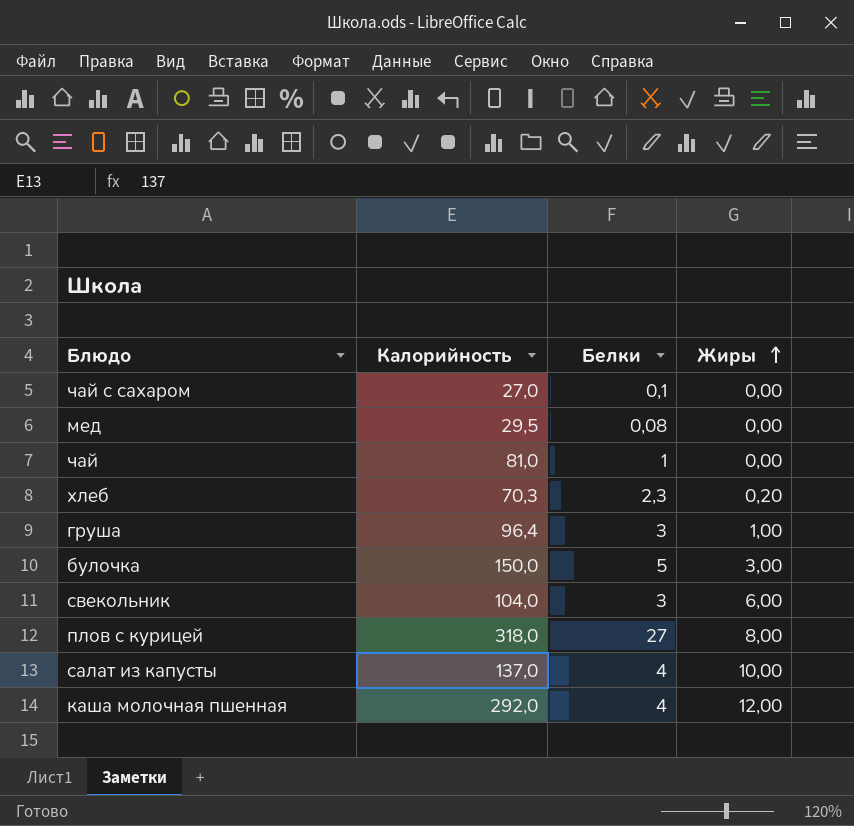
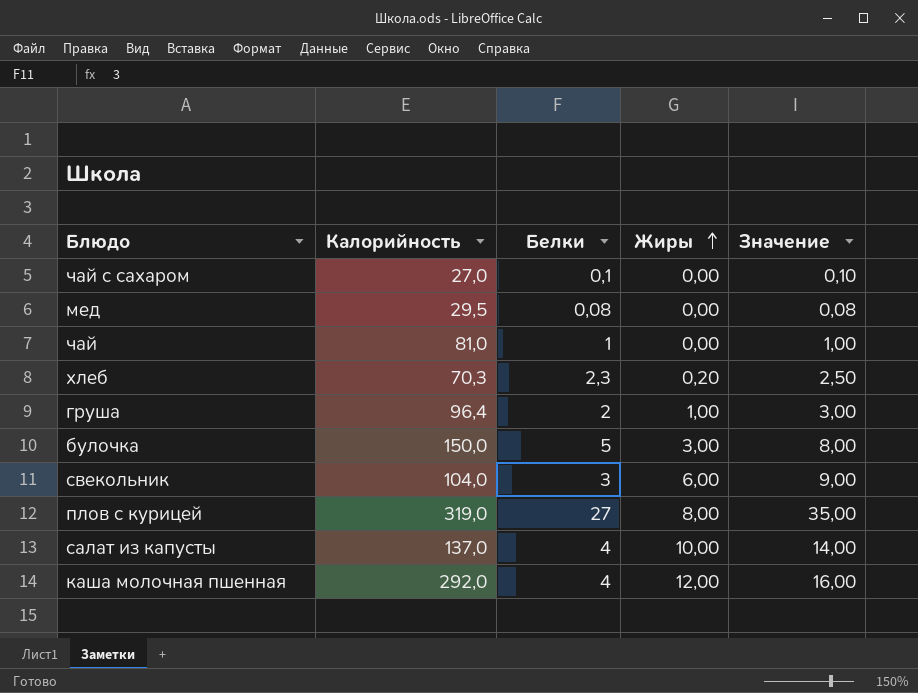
column Значение | formula: none -> [Белки] + [Жиры]
груша | Белки: 3 -> 2
плов с курицей | Калорийность: 318,0 -> 319,0

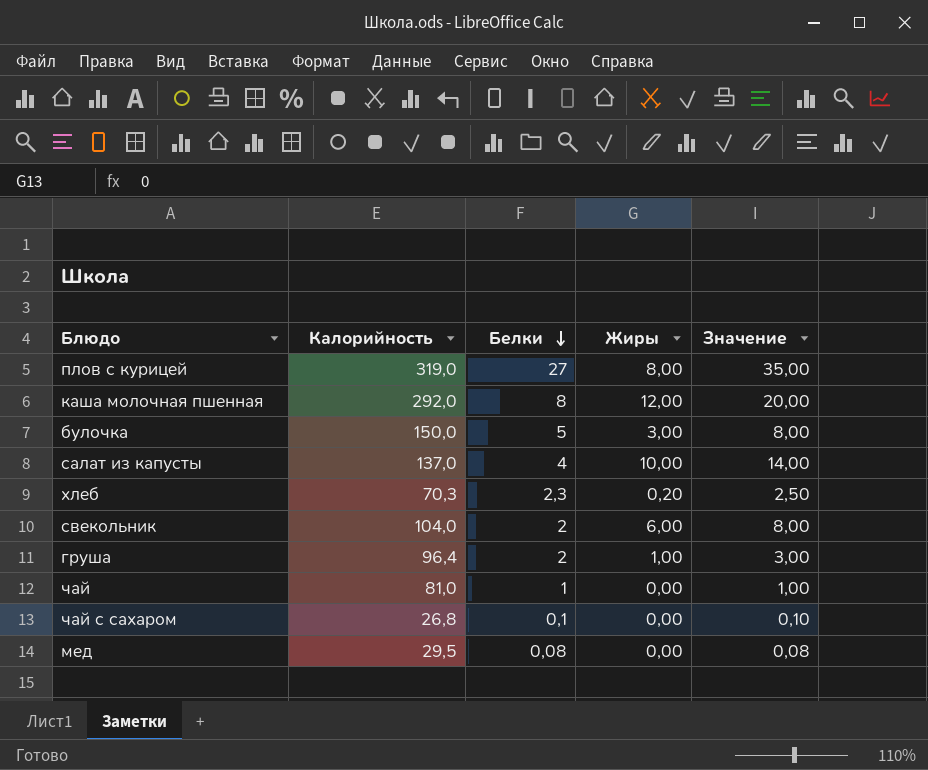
row order: Жиры ascending -> Белки descending
каша молочная пшенная | Белки: 4 -> 8
каша молочная пшенная | Значение: 16,00 -> 20,00
свекольник | Белки: 3 -> 2
свекольник | Значение: 9,00 -> 8,00
чай с сахаром | Калорийность: 27,0 -> 26,8

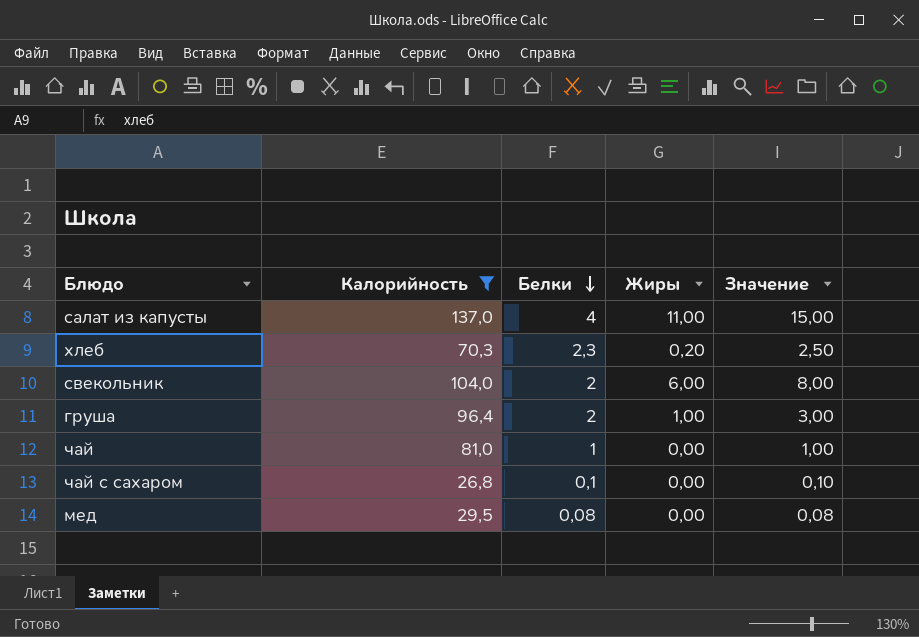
filter: none -> Калорийность <= 137,0
салат из капусты | Жиры: 10,00 -> 11,00
салат из капусты | Значение: 14,00 -> 15,00

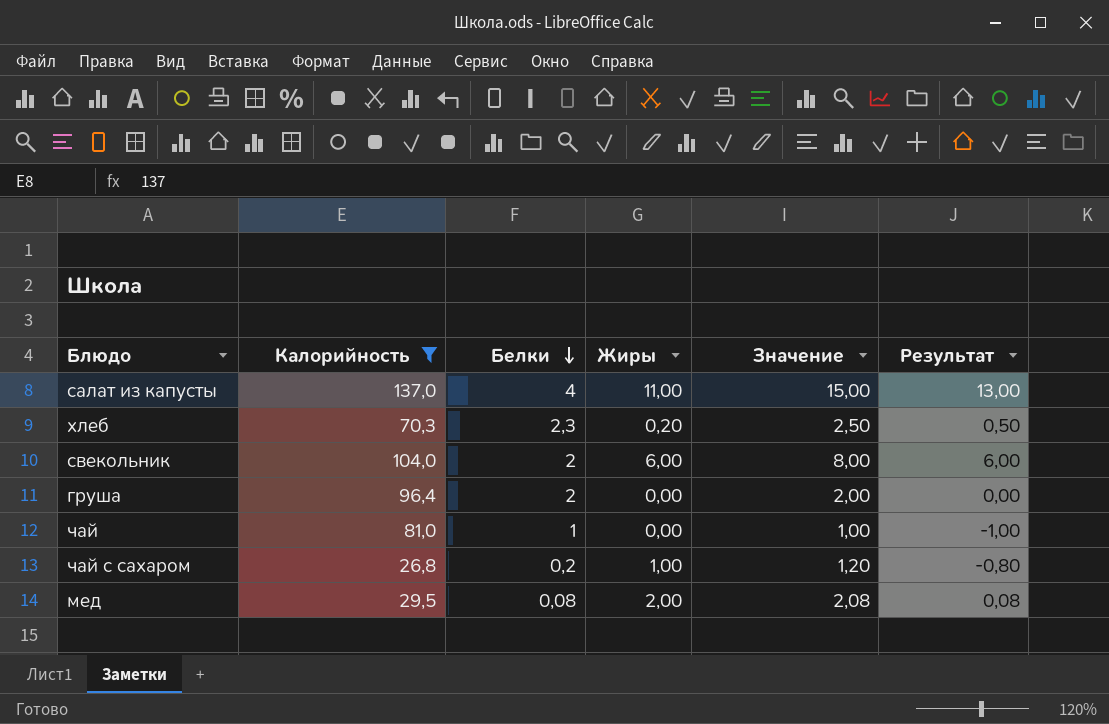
column Результат | formula: none -> [Значение] - 2
груша | Жиры: 1,00 -> 0,00
груша | Значение: 3,00 -> 2,00
чай с сахаром | Белки: 0,1 -> 0,2
чай с сахаром | Жиры: 0,00 -> 1,00
чай с сахаром | Значение: 0,10 -> 1,20
мед | Жиры: 0,00 -> 2,00
мед | Значение: 0,08 -> 2,08

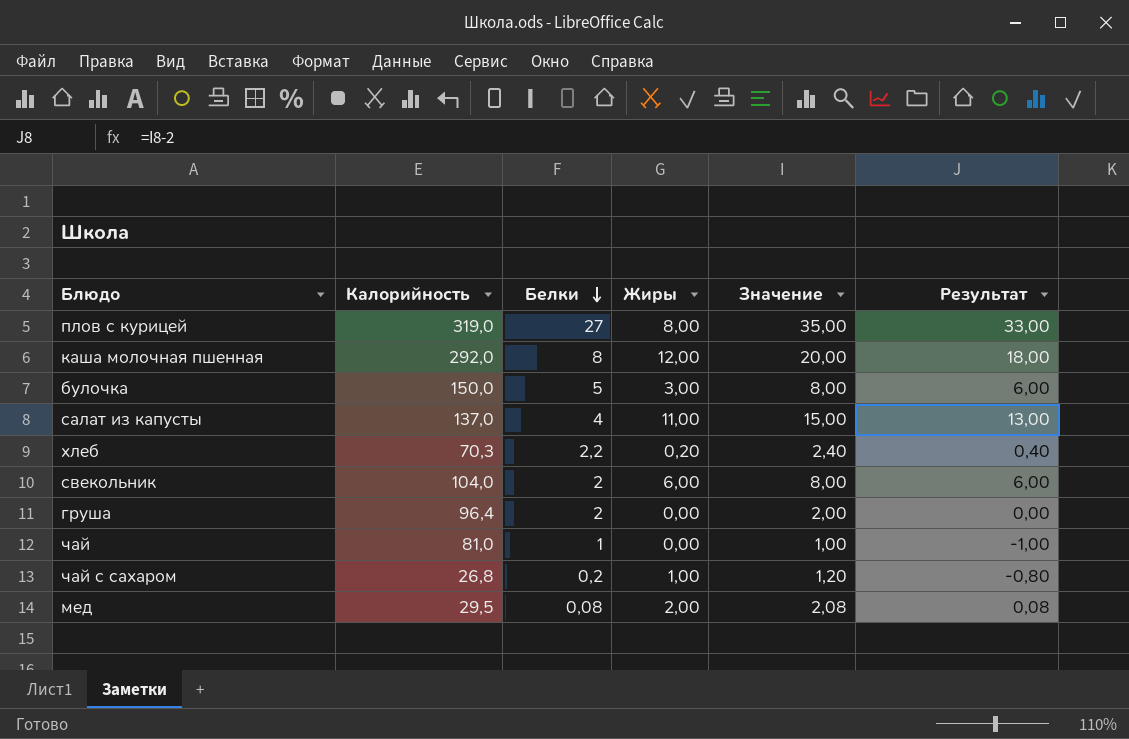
filter: Калорийность <= 137,0 -> none
хлеб | Белки: 2,3 -> 2,2
хлеб | Значение: 2,50 -> 2,40
хлеб | Результат: 0,50 -> 0,40

